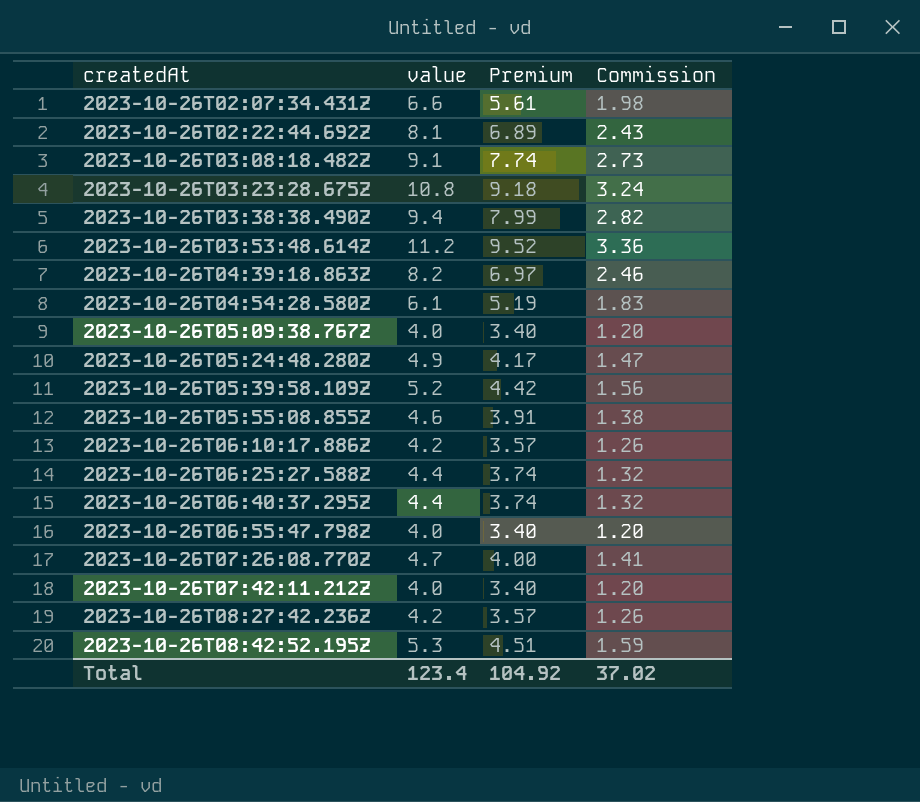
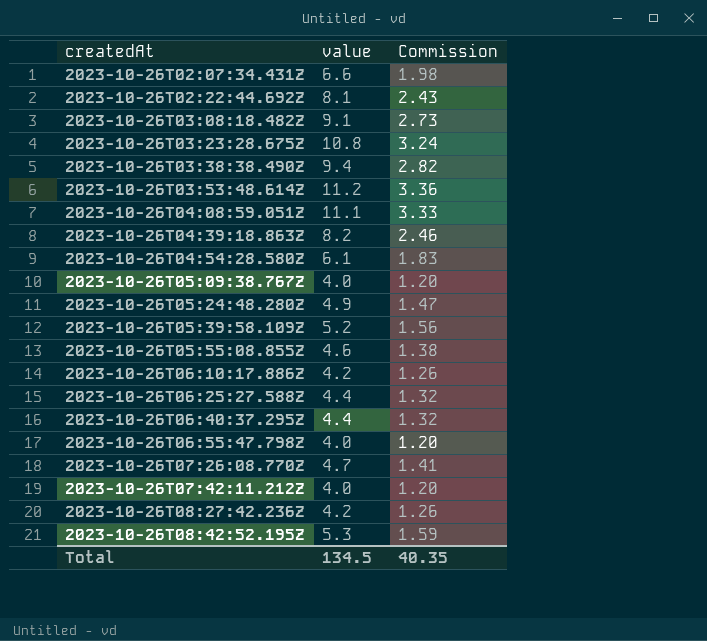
column Premium | formula: [value] * 0.85 -> none
row 2023-10-26T04:08:59.051Z: none -> 11.1 | 3.33
Total | value: 123.4 -> 134.5
Total | Commission: 37.02 -> 40.35

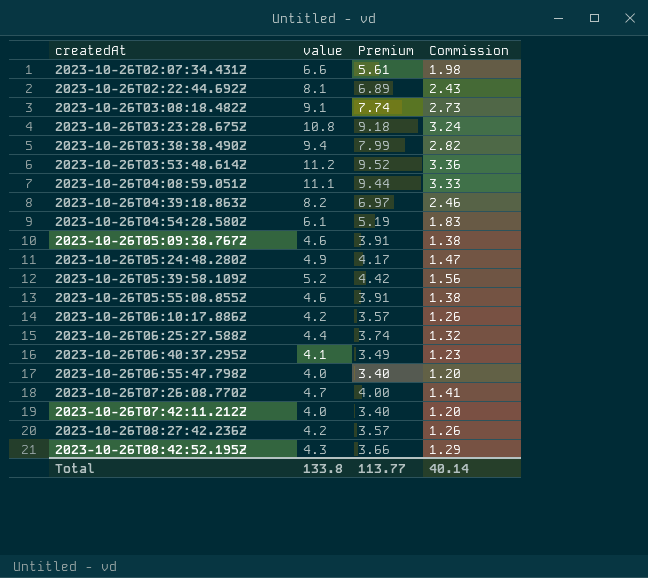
column Premium | formula: none -> [value] * 0.85
2023-10-26T05:09:38.767Z | value: 4.0 -> 4.6
2023-10-26T05:09:38.767Z | Commission: 1.20 -> 1.38
2023-10-26T06:40:37.295Z | value: 4.4 -> 4.1
2023-10-26T06:40:37.295Z | Commission: 1.32 -> 1.23
2023-10-26T08:42:52.195Z | value: 5.3 -> 4.3
2023-10-26T08:42:52.195Z | Commission: 1.59 -> 1.29
Total | value: 134.5 -> 133.8
Total | Commission: 40.35 -> 40.14

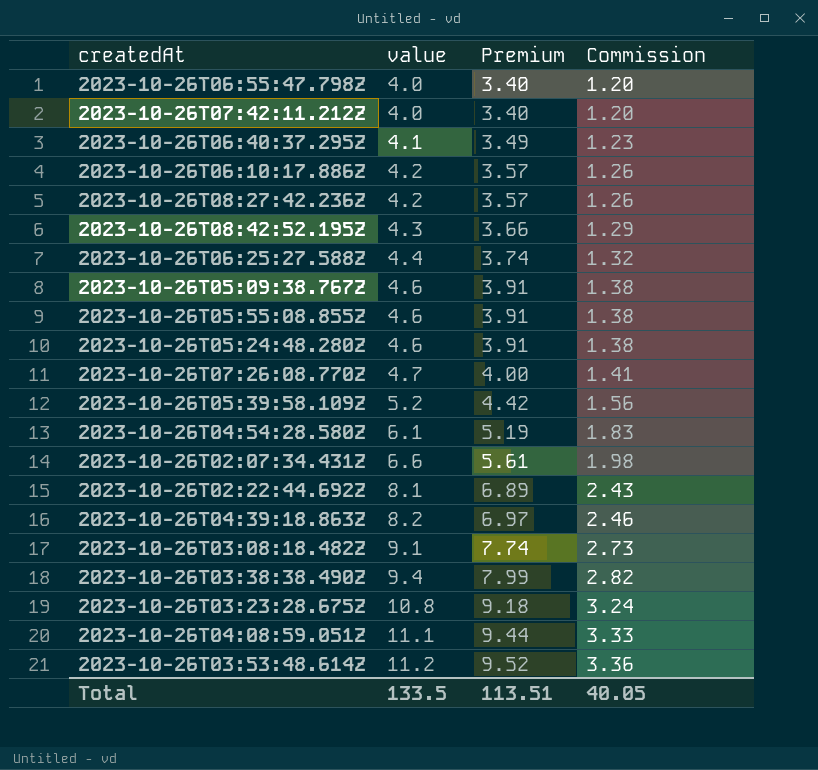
row order: createdAt ascending -> value ascending
2023-10-26T05:24:48.280Z | value: 4.9 -> 4.6
2023-10-26T05:24:48.280Z | Premium: 4.17 -> 3.91
2023-10-26T05:24:48.280Z | Commission: 1.47 -> 1.38
Total | value: 133.8 -> 133.5
Total | Premium: 113.77 -> 113.51
Total | Commission: 40.14 -> 40.05

